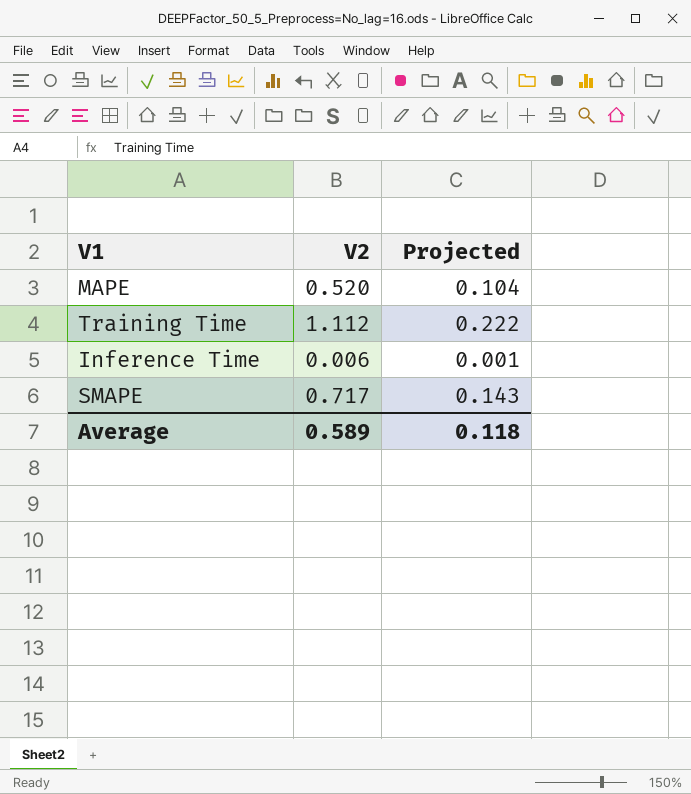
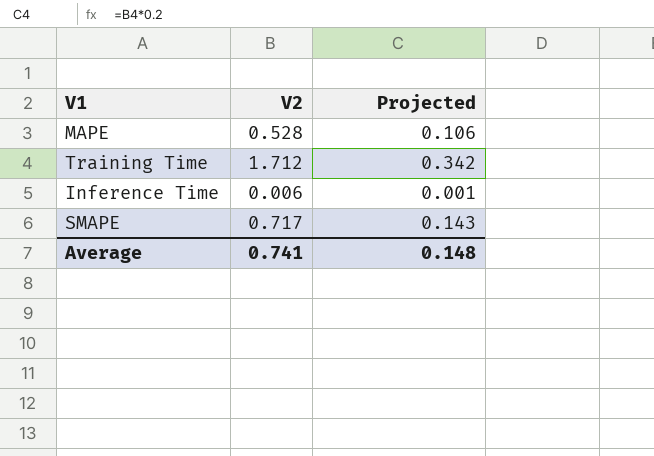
MAPE | V2: 0.520 -> 0.528
MAPE | Projected: 0.104 -> 0.106
Training Time | V2: 1.112 -> 1.712
Training Time | Projected: 0.222 -> 0.342
Average | V2: 0.589 -> 0.741
Average | Projected: 0.118 -> 0.148

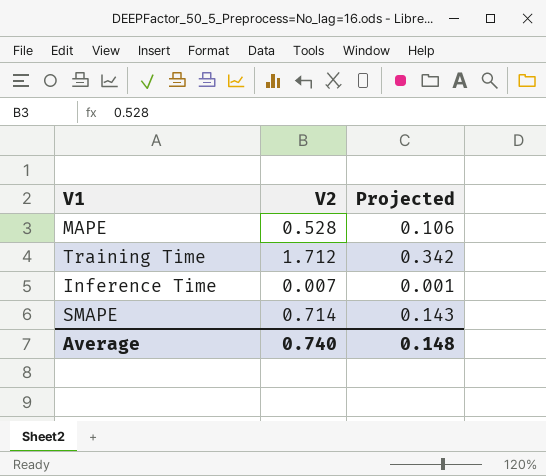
Inference Time | V2: 0.006 -> 0.007
SMAPE | V2: 0.717 -> 0.714
Average | V2: 0.741 -> 0.740

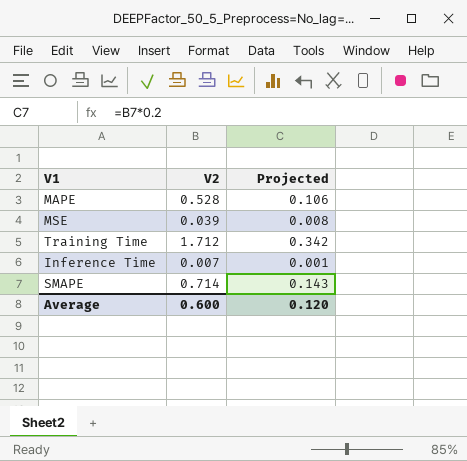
row MSE: none -> 0.039 | 0.008
Average | V2: 0.740 -> 0.600
Average | Projected: 0.148 -> 0.120

